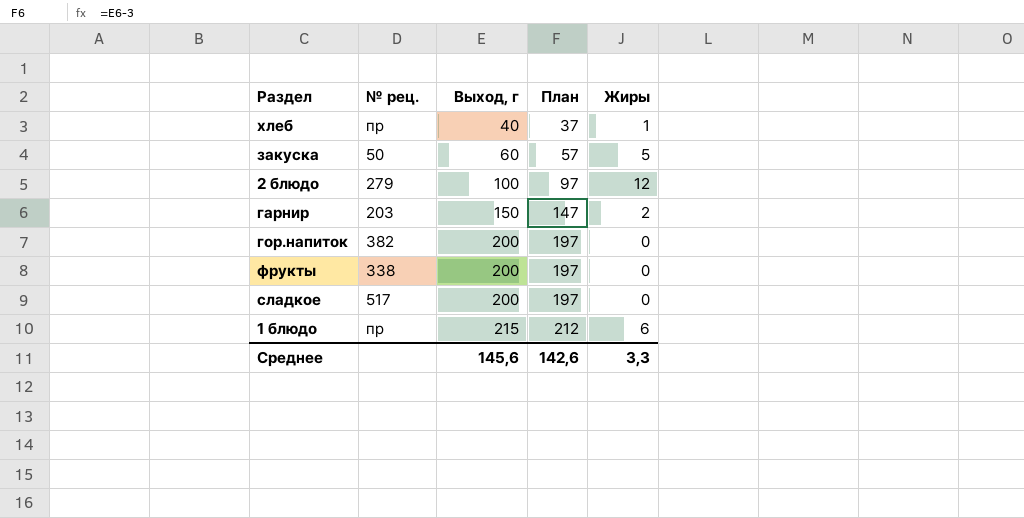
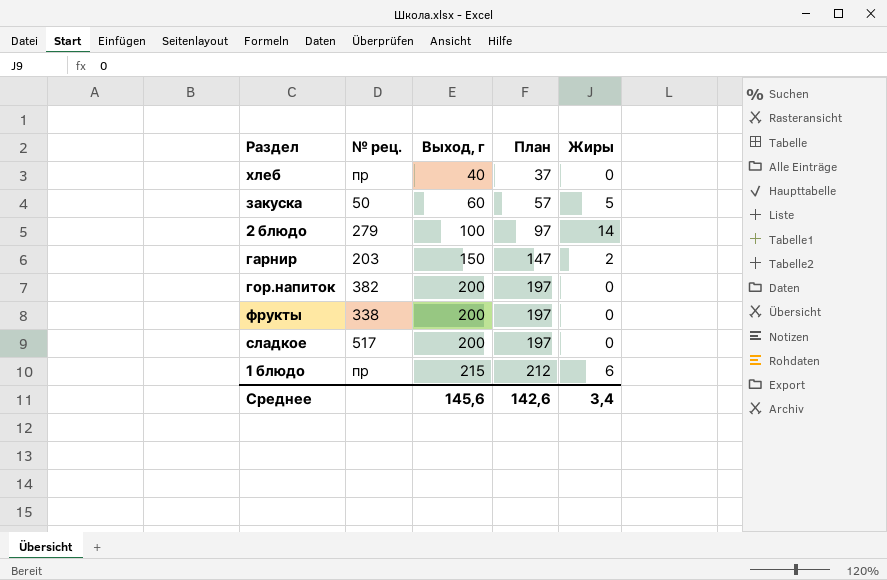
хлеб | Жиры: 1 -> 0
2 блюдо | Жиры: 12 -> 14
Среднее | Жиры: 3,3 -> 3,4

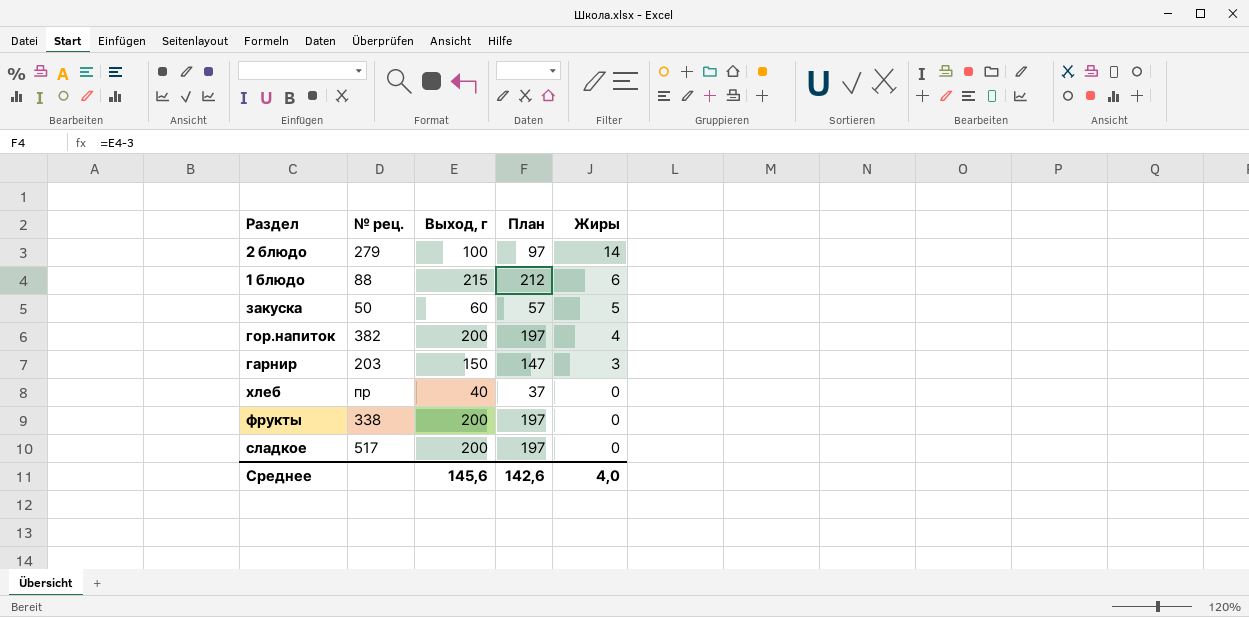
row order: Выход, г ascending -> Жиры descending
1 блюдо | № рец.: пр -> 88
гор.напиток | Жиры: 0 -> 4
гарнир | Жиры: 2 -> 3
Среднее | Жиры: 3,4 -> 4,0

